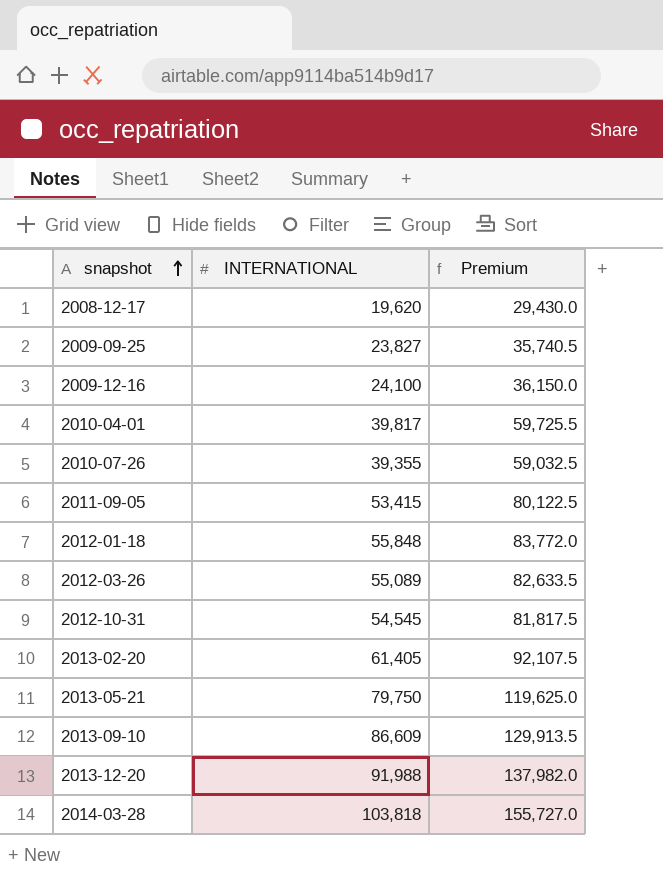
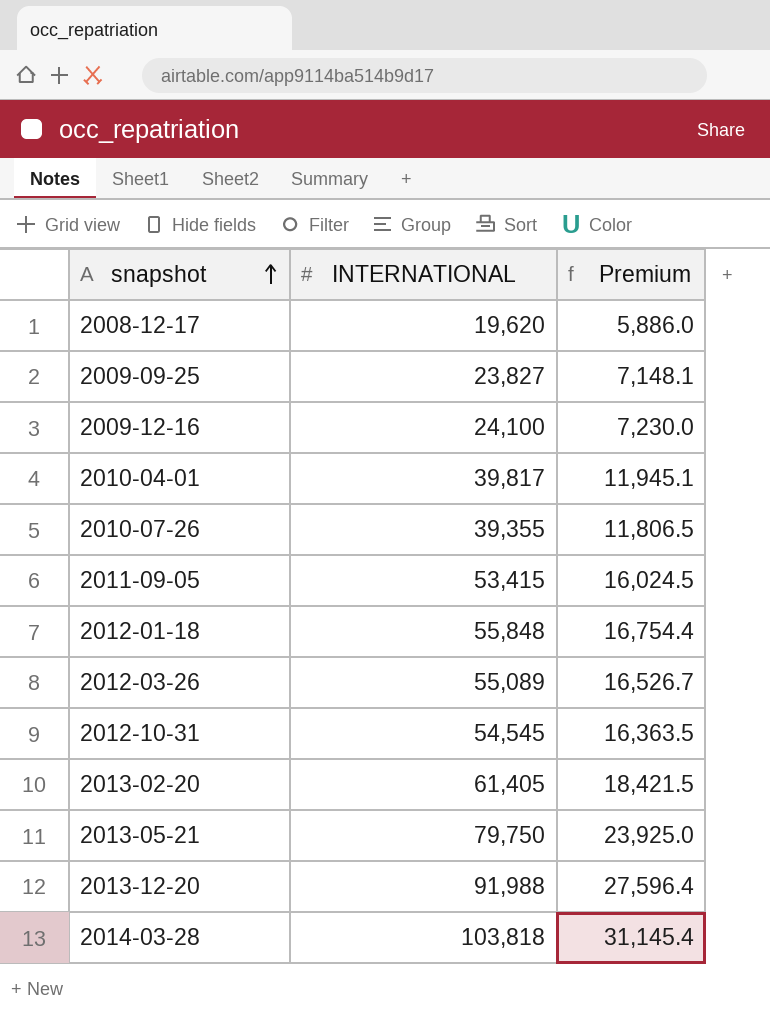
column Premium | formula: [INTERNATIONAL] * 1.5 -> [INTERNATIONAL] * 0.3
row 2013-09-10: 86,609 | 129,913.5 -> none

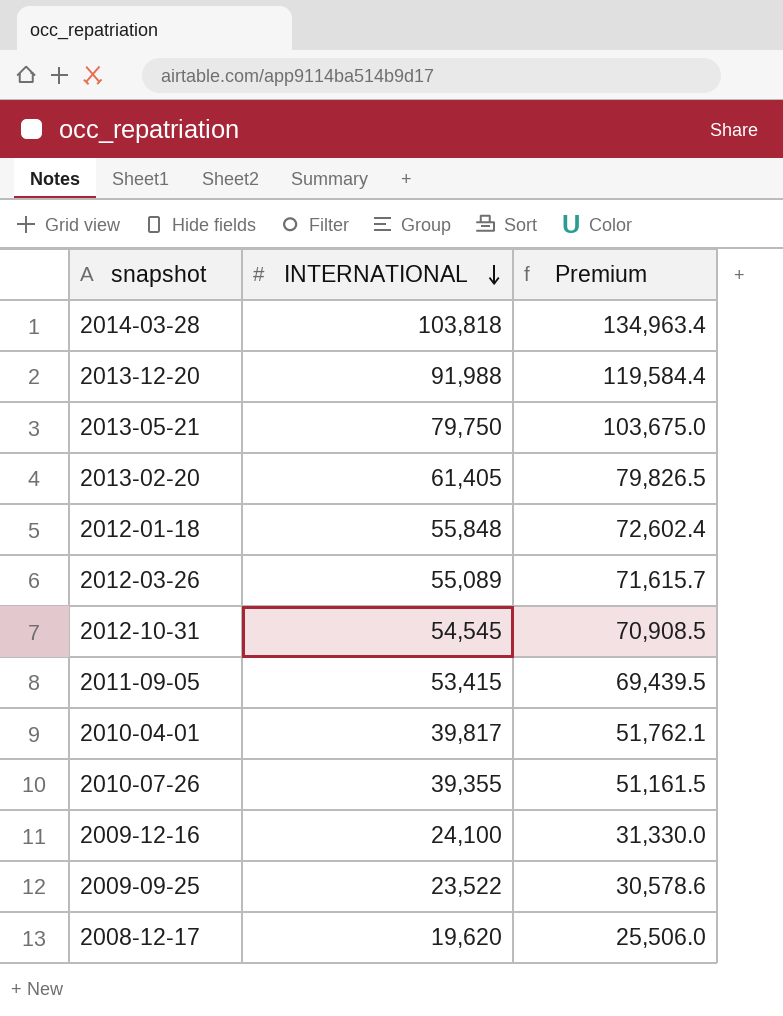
row order: snapshot ascending -> INTERNATIONAL descending
column Premium | formula: [INTERNATIONAL] * 0.3 -> [INTERNATIONAL] * 1.3
2009-09-25 | INTERNATIONAL: 23,827 -> 23,522

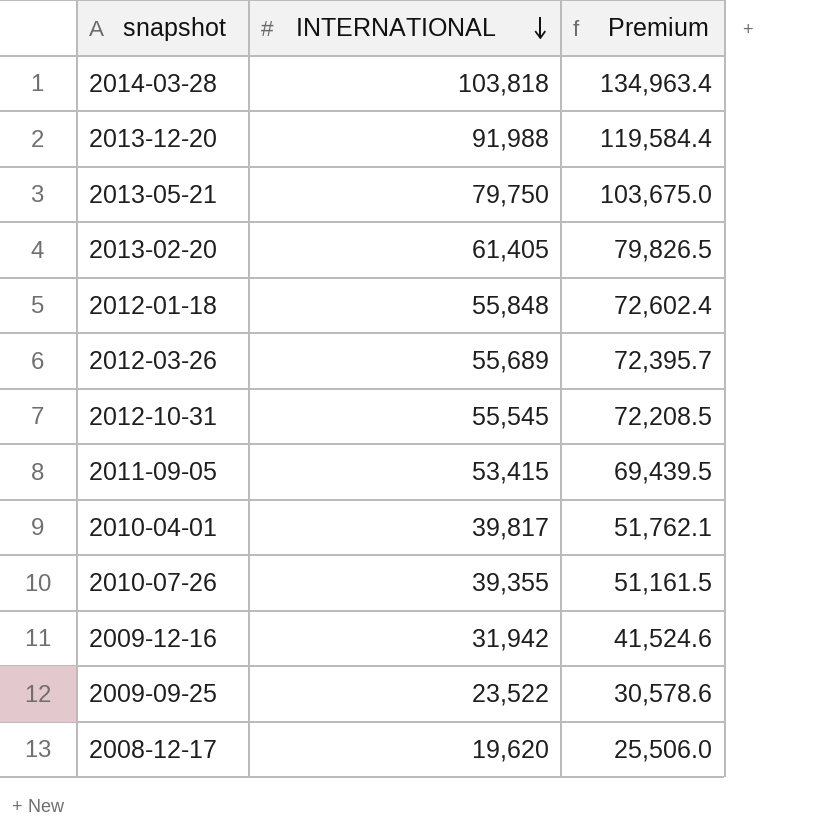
2012-03-26 | INTERNATIONAL: 55,089 -> 55,689
2012-03-26 | Premium: 71,615.7 -> 72,395.7
2012-10-31 | INTERNATIONAL: 54,545 -> 55,545
2012-10-31 | Premium: 70,908.5 -> 72,208.5
2009-12-16 | INTERNATIONAL: 24,100 -> 31,942
2009-12-16 | Premium: 31,330.0 -> 41,524.6

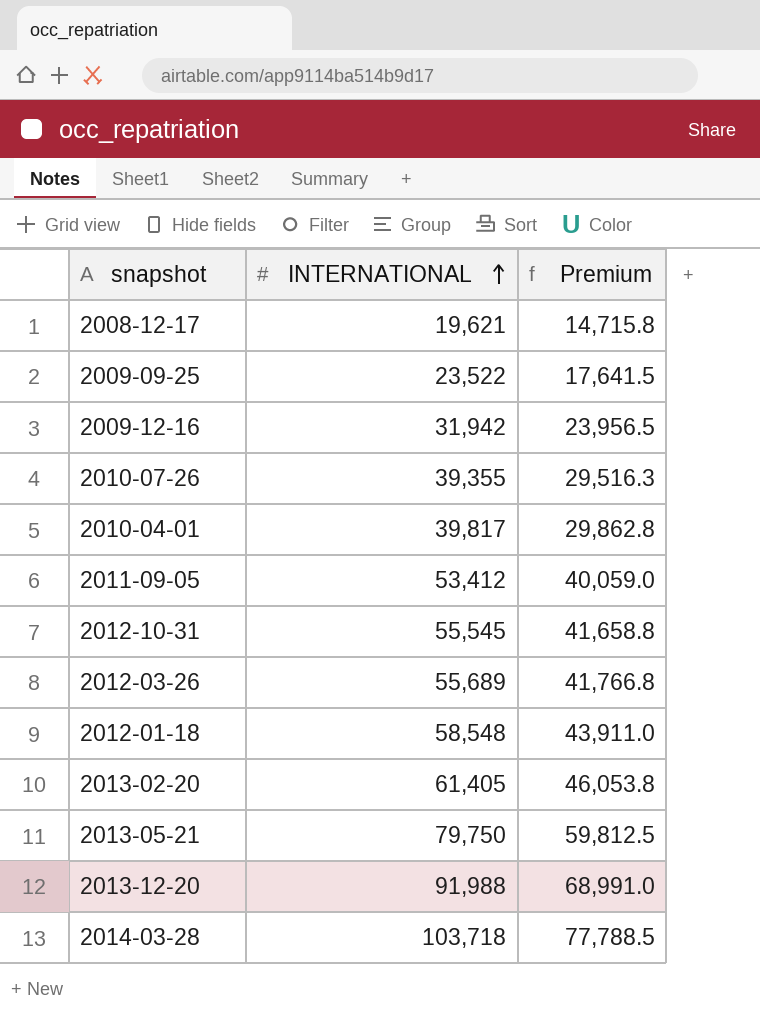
row order: INTERNATIONAL descending -> INTERNATIONAL ascending
column Premium | formula: [INTERNATIONAL] * 1.3 -> [INTERNATIONAL] * 0.75
2008-12-17 | INTERNATIONAL: 19,620 -> 19,621
2011-09-05 | INTERNATIONAL: 53,415 -> 53,412
2012-01-18 | INTERNATIONAL: 55,848 -> 58,548
2014-03-28 | INTERNATIONAL: 103,818 -> 103,718

